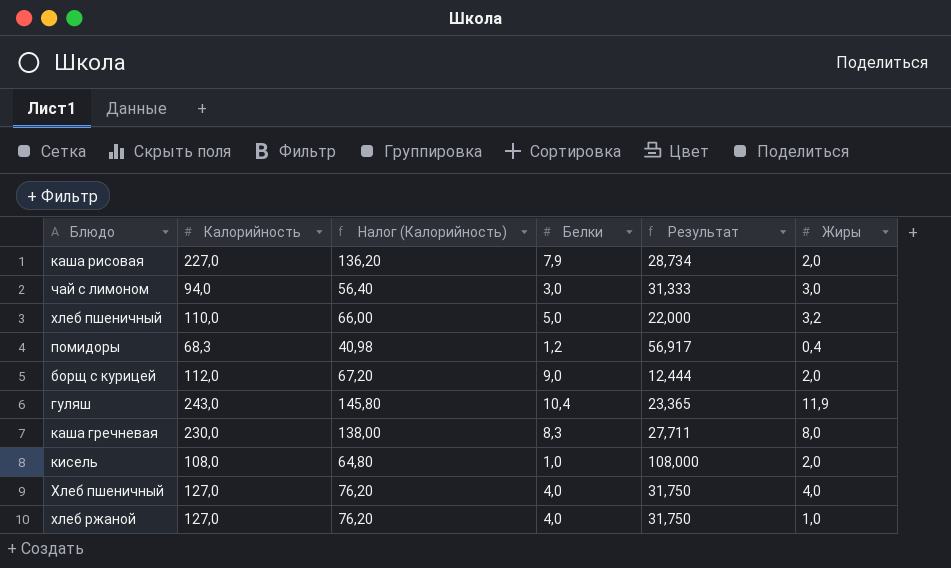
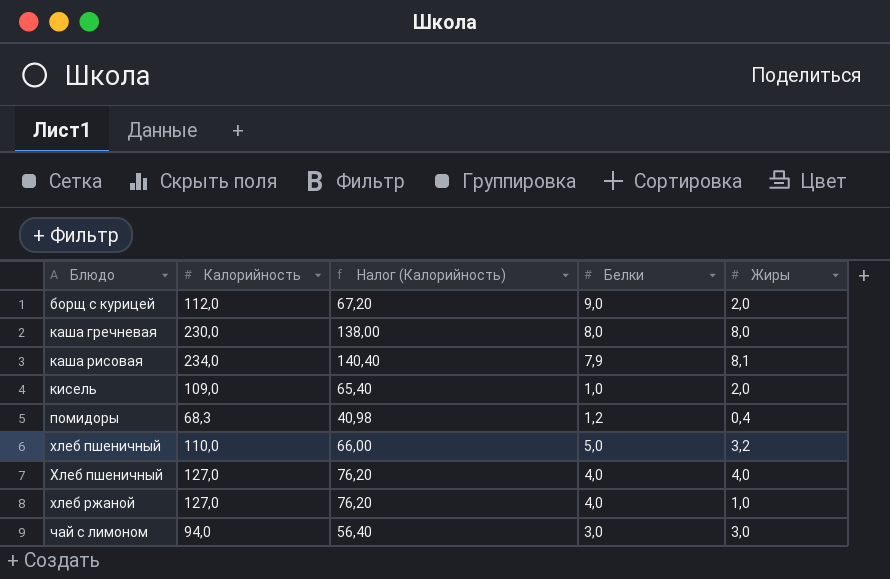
row order: none -> Блюдо ascending
column Результат | formula: [Калорийность] / [Белки] -> none
row гуляш: 243,0 | 145,80 | 10,4 | 23,365 | 11,9 -> none
каша гречневая | Белки: 8,3 -> 8,0
каша рисовая | Калорийность: 227,0 -> 234,0
каша рисовая | Налог (Калорийность): 136,20 -> 140,40
каша рисовая | Жиры: 2,0 -> 8,1
кисель | Калорийность: 108,0 -> 109,0
кисель | Налог (Калорийность): 64,80 -> 65,40

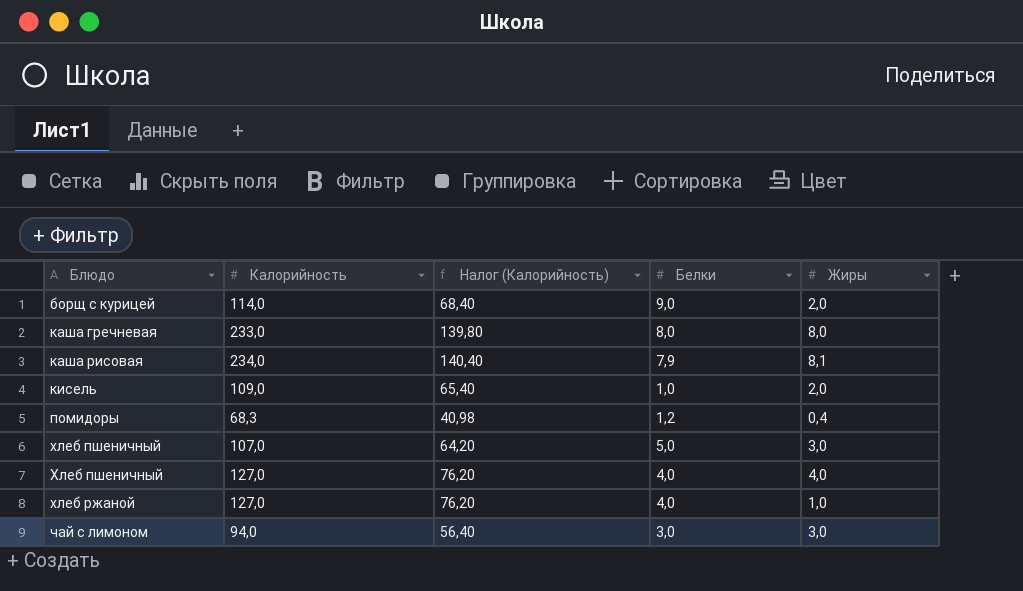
борщ с курицей | Калорийность: 112,0 -> 114,0
борщ с курицей | Налог (Калорийность): 67,20 -> 68,40
каша гречневая | Калорийность: 230,0 -> 233,0
каша гречневая | Налог (Калорийность): 138,00 -> 139,80
хлеб пшеничный | Калорийность: 110,0 -> 107,0
хлеб пшеничный | Налог (Калорийность): 66,00 -> 64,20
хлеб пшеничный | Жиры: 3,2 -> 3,0

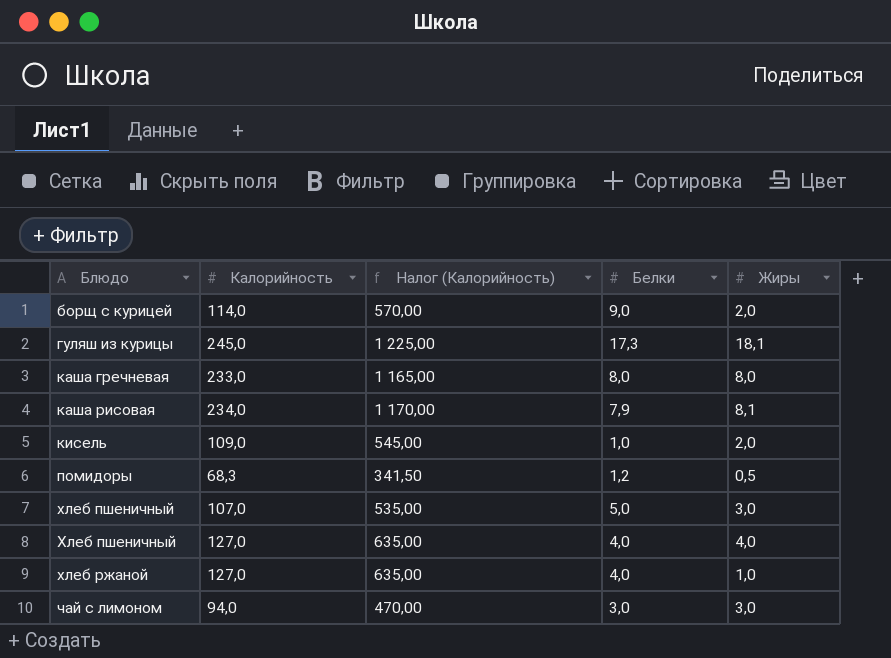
column Налог (Калорийность) | formula: [Калорийность] * 0,6 -> [Калорийность] * 5
row гуляш из курицы: none -> 245,0 | 1 225,00 | 17,3 | 18,1
помидоры | Жиры: 0,4 -> 0,5

